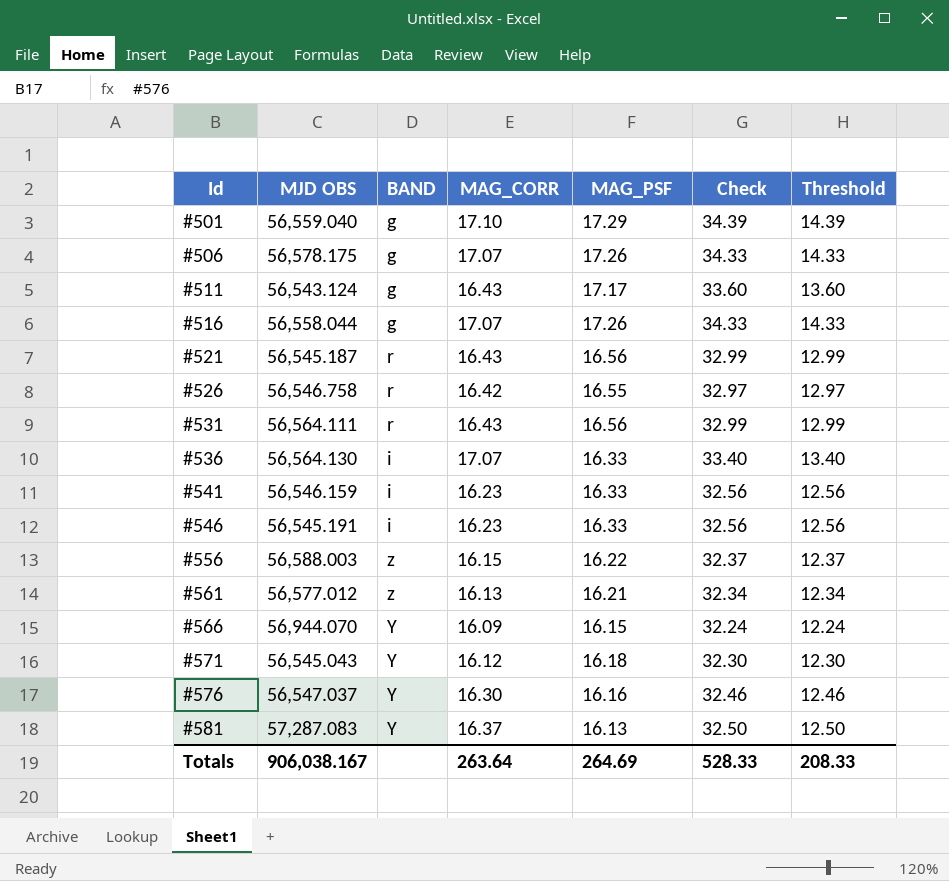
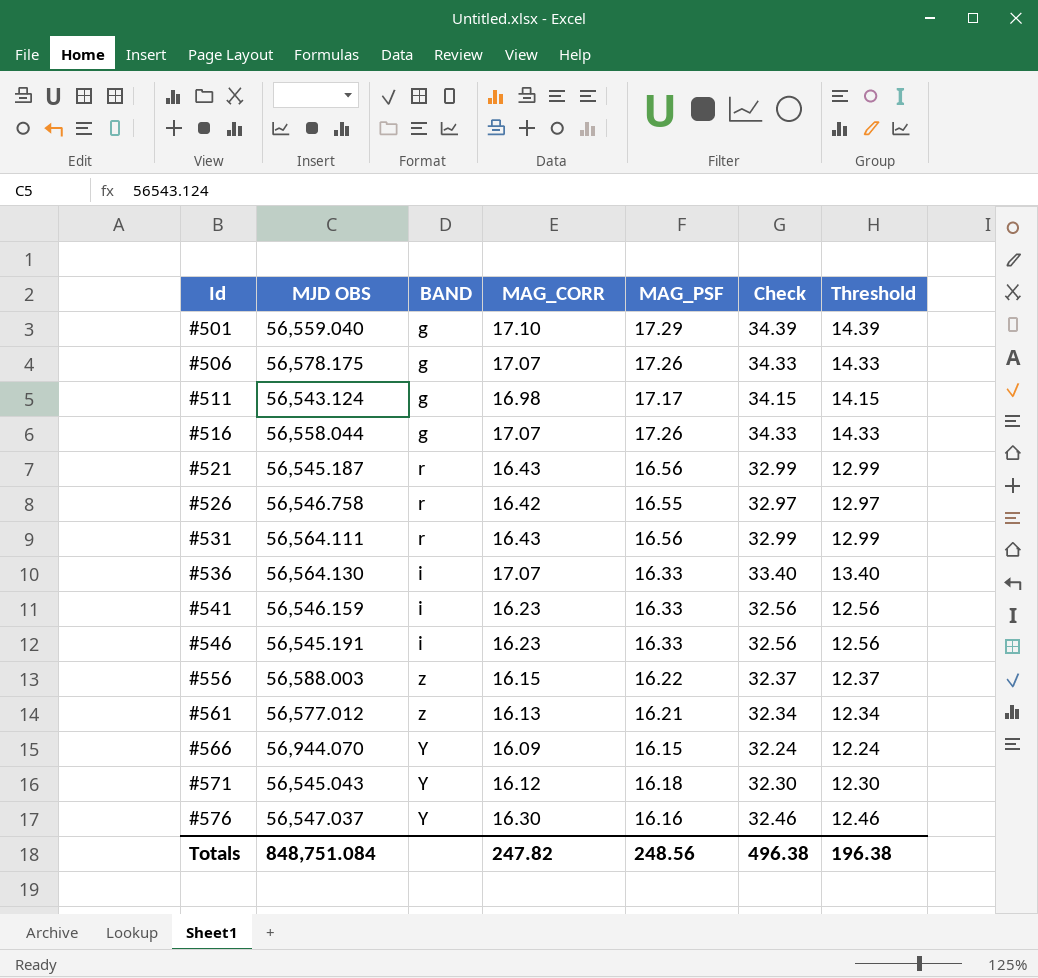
row #581: 57,287.083 | Y | 16.37 | 16.13 | 32.50 | 12.50 -> none
#511 | MAG_CORR: 16.43 -> 16.98
#511 | Check: 33.60 -> 34.15
#511 | Threshold: 13.60 -> 14.15
Totals | MJD OBS: 906,038.167 -> 848,751.084
Totals | MAG_CORR: 263.64 -> 247.82
Totals | MAG_PSF: 264.69 -> 248.56
Totals | Check: 528.33 -> 496.38
Totals | Threshold: 208.33 -> 196.38

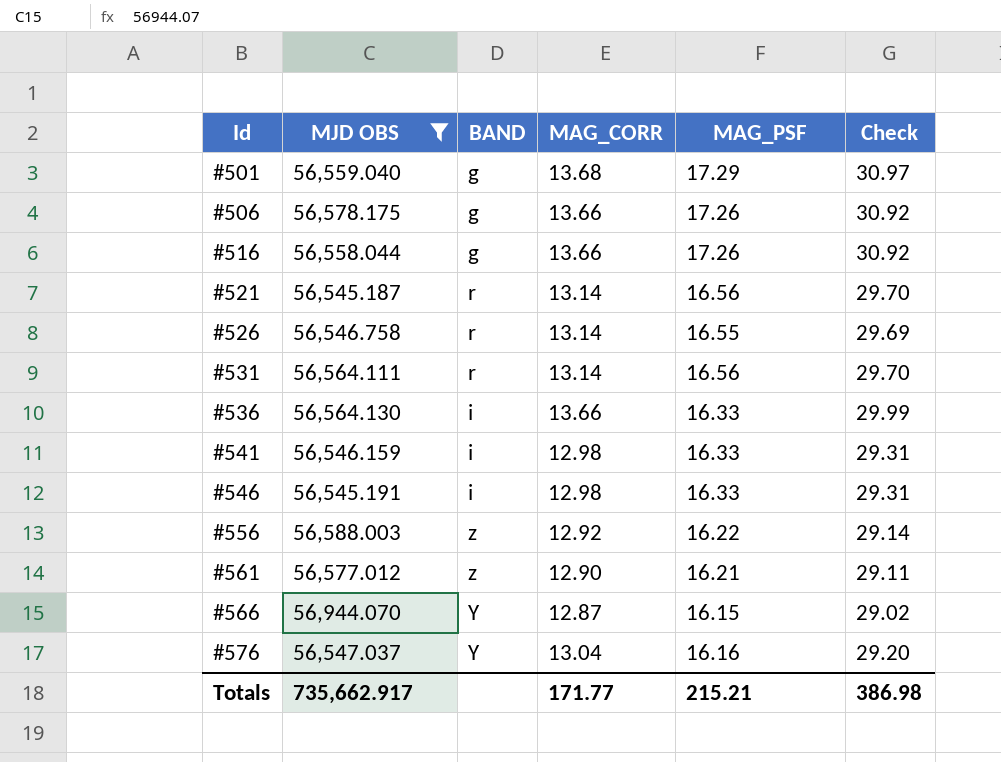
filter: none -> MJD OBS >= 56,545.187
column Threshold | formula: [Check] - 20 -> none
#501 | MAG_CORR: 17.10 -> 13.68
#501 | Check: 34.39 -> 30.97
#506 | MAG_CORR: 17.07 -> 13.66
#506 | Check: 34.33 -> 30.92
#516 | MAG_CORR: 17.07 -> 13.66
#516 | Check: 34.33 -> 30.92
#521 | MAG_CORR: 16.43 -> 13.14
#521 | Check: 32.99 -> 29.70
#526 | MAG_CORR: 16.42 -> 13.14
#526 | Check: 32.97 -> 29.69
#531 | MAG_CORR: 16.43 -> 13.14
#531 | Check: 32.99 -> 29.70
#536 | MAG_CORR: 17.07 -> 13.66
#536 | Check: 33.40 -> 29.99
#541 | MAG_CORR: 16.23 -> 12.98
#541 | Check: 32.56 -> 29.31
#546 | MAG_CORR: 16.23 -> 12.98
#546 | Check: 32.56 -> 29.31
#556 | MAG_CORR: 16.15 -> 12.92
#556 | Check: 32.37 -> 29.14
#561 | MAG_CORR: 16.13 -> 12.90
#561 | Check: 32.34 -> 29.11
#566 | MAG_CORR: 16.09 -> 12.87
#566 | Check: 32.24 -> 29.02
#576 | MAG_CORR: 16.30 -> 13.04
#576 | Check: 32.46 -> 29.20
Totals | MJD OBS: 848,751.084 -> 735,662.917
Totals | MAG_CORR: 247.82 -> 171.77
Totals | MAG_PSF: 248.56 -> 215.21
Totals | Check: 496.38 -> 386.98

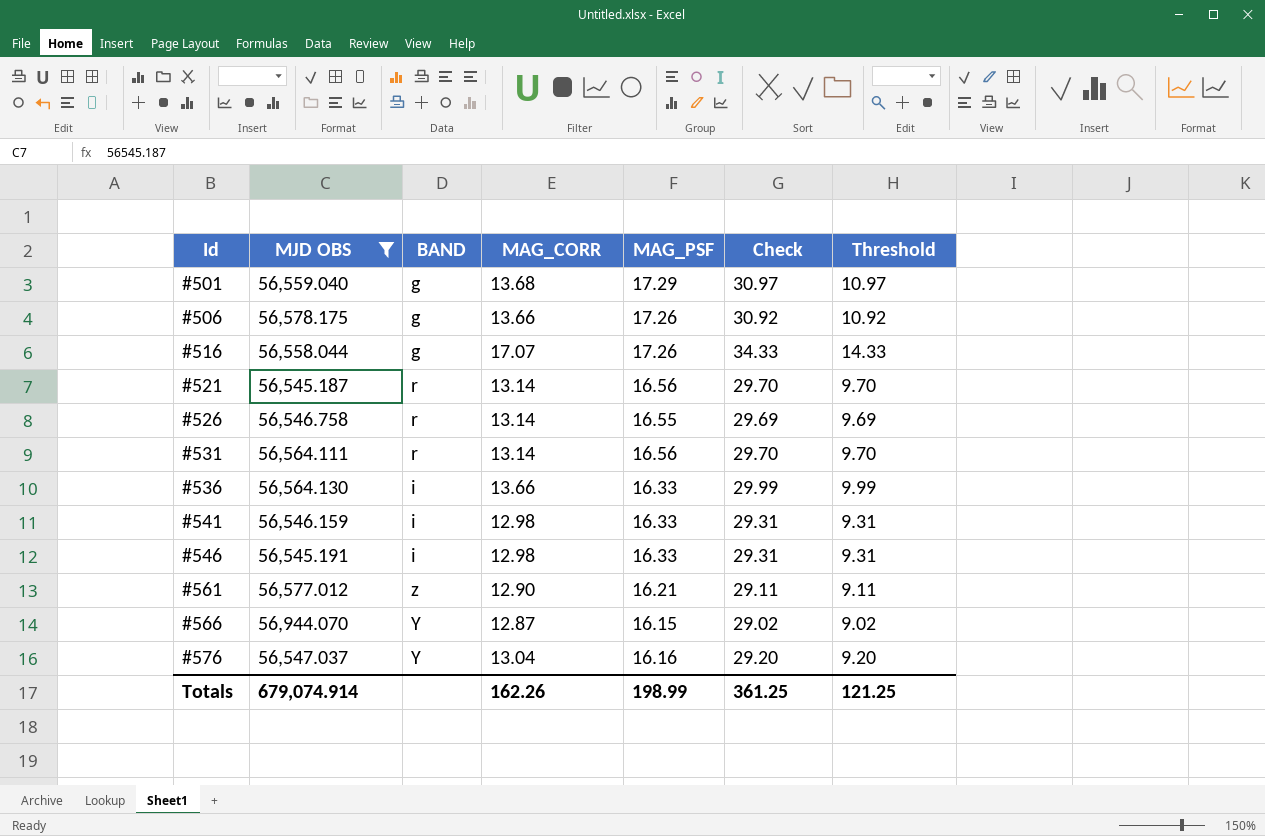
column Threshold | formula: none -> [Check] - 20
row #556: 56,588.003 | z | 12.92 | 16.22 | 29.14 -> none
#516 | MAG_CORR: 13.66 -> 17.07
#516 | Check: 30.92 -> 34.33
Totals | MJD OBS: 735,662.917 -> 679,074.914
Totals | MAG_CORR: 171.77 -> 162.26
Totals | MAG_PSF: 215.21 -> 198.99
Totals | Check: 386.98 -> 361.25

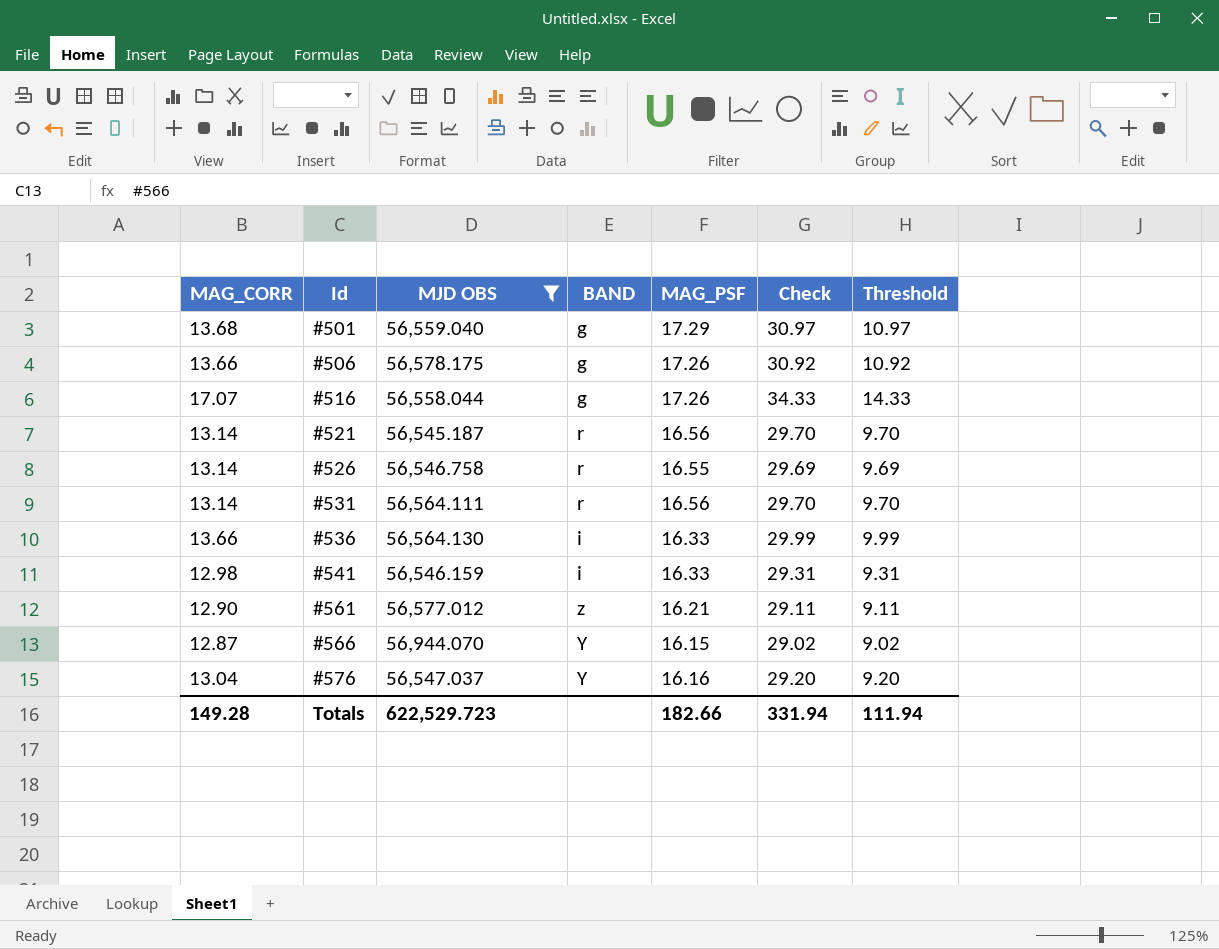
column MAG_CORR | position: 4 -> 1
row #546: 56,545.191 | i | 12.98 | 16.33 | 29.31 | 9.31 -> none
Totals | MAG_CORR: 162.26 -> 149.28
Totals | MJD OBS: 679,074.914 -> 622,529.723
Totals | MAG_PSF: 198.99 -> 182.66
Totals | Check: 361.25 -> 331.94
Totals | Threshold: 121.25 -> 111.94

